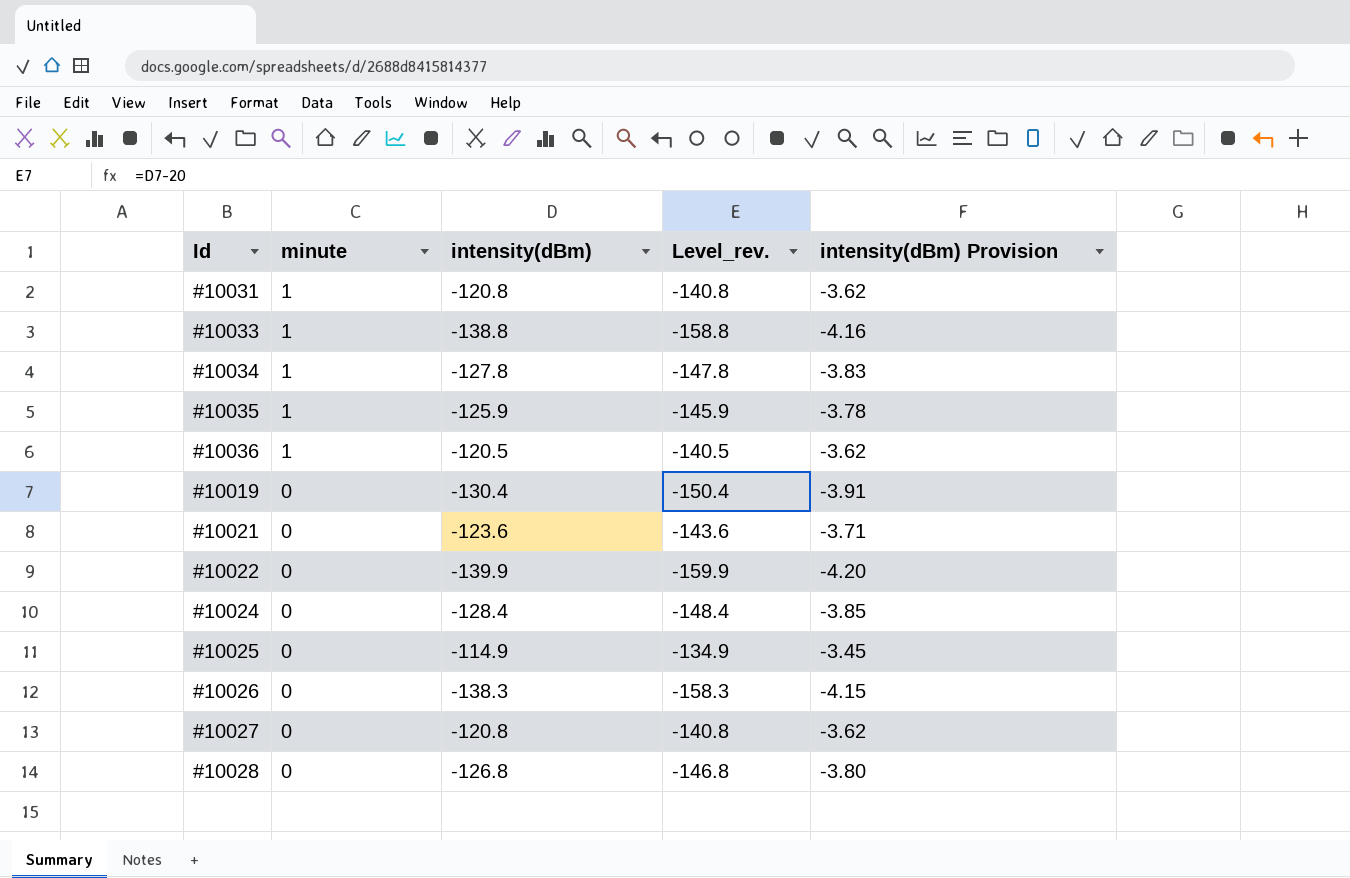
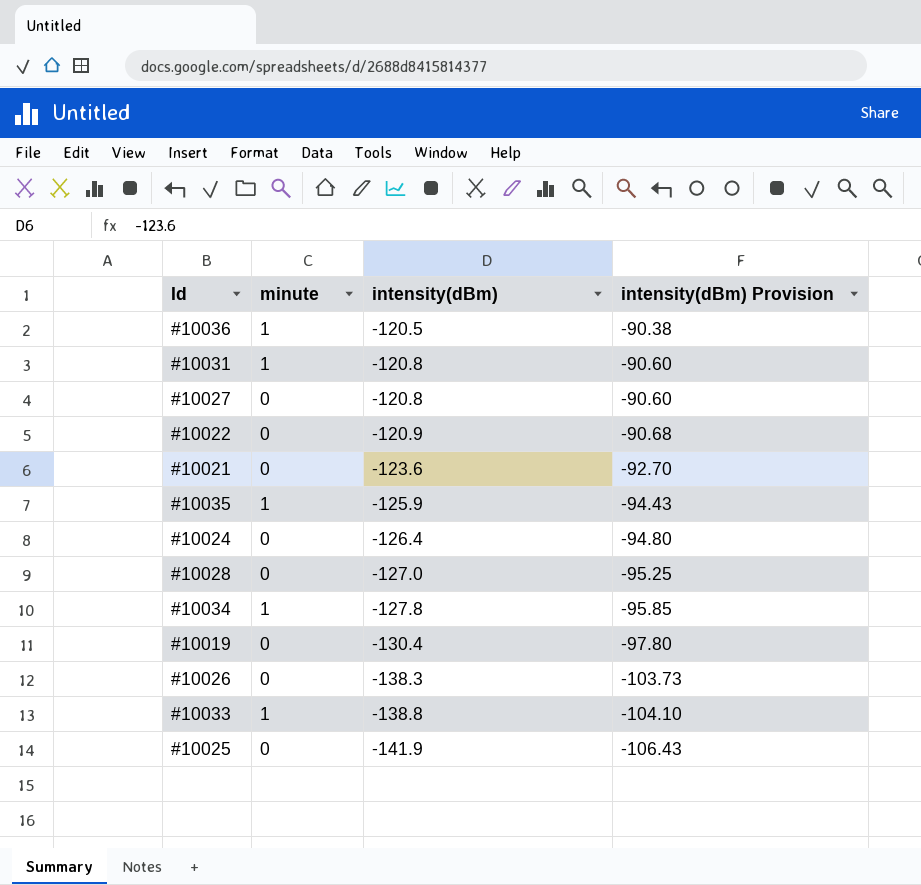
row order: minute descending -> intensity(dBm) descending
column Level_rev. | formula: [intensity(dBm)] - 20 -> none
column intensity(dBm) Provision | formula: [intensity(dBm)] * 0.03 -> [intensity(dBm)] * 0.75
#10022 | intensity(dBm): -139.9 -> -120.9
#10024 | intensity(dBm): -128.4 -> -126.4
#10028 | intensity(dBm): -126.8 -> -127.0
#10025 | intensity(dBm): -114.9 -> -141.9

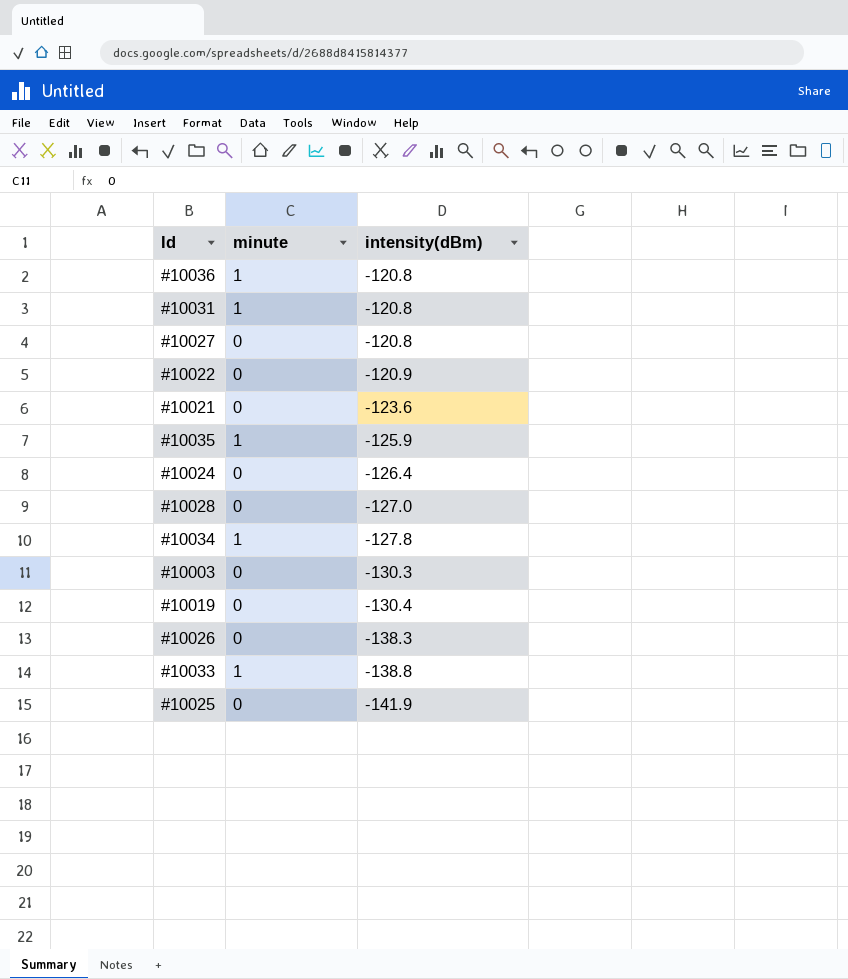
column intensity(dBm) Provision | formula: [intensity(dBm)] * 0.75 -> none
#10036 | intensity(dBm): -120.5 -> -120.8
row #10003: none -> 0 | -130.3

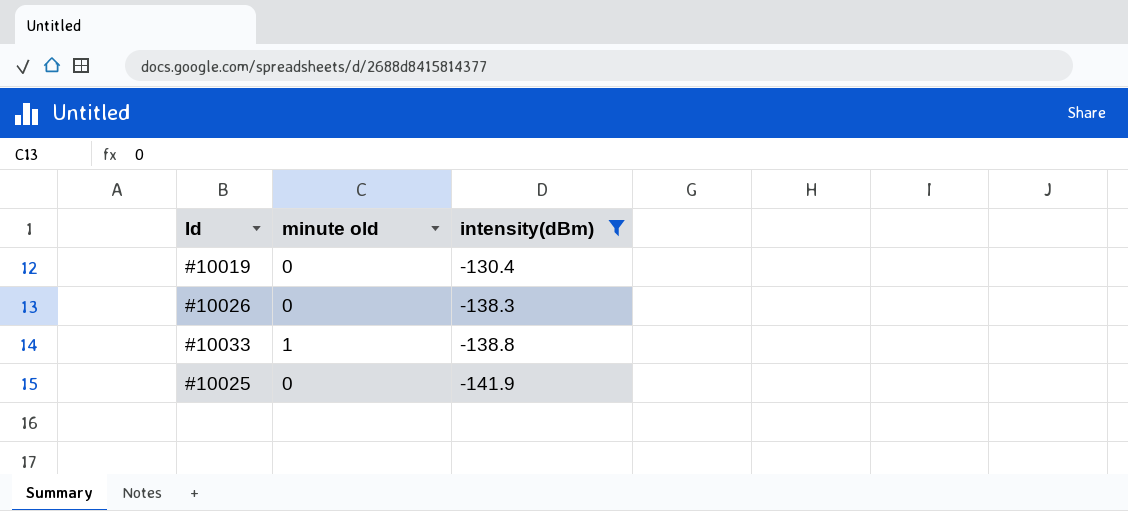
filter: none -> intensity(dBm) <= -130.4
column name: minute -> minute old

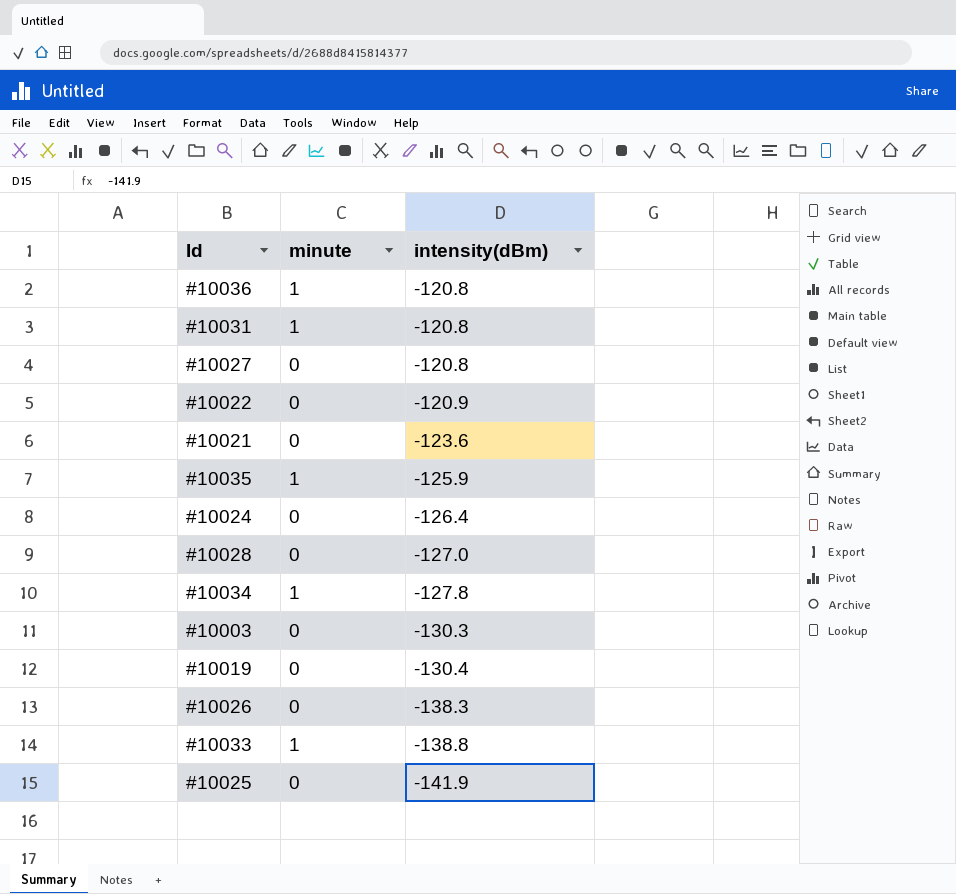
filter: intensity(dBm) <= -130.4 -> none
column name: minute old -> minute

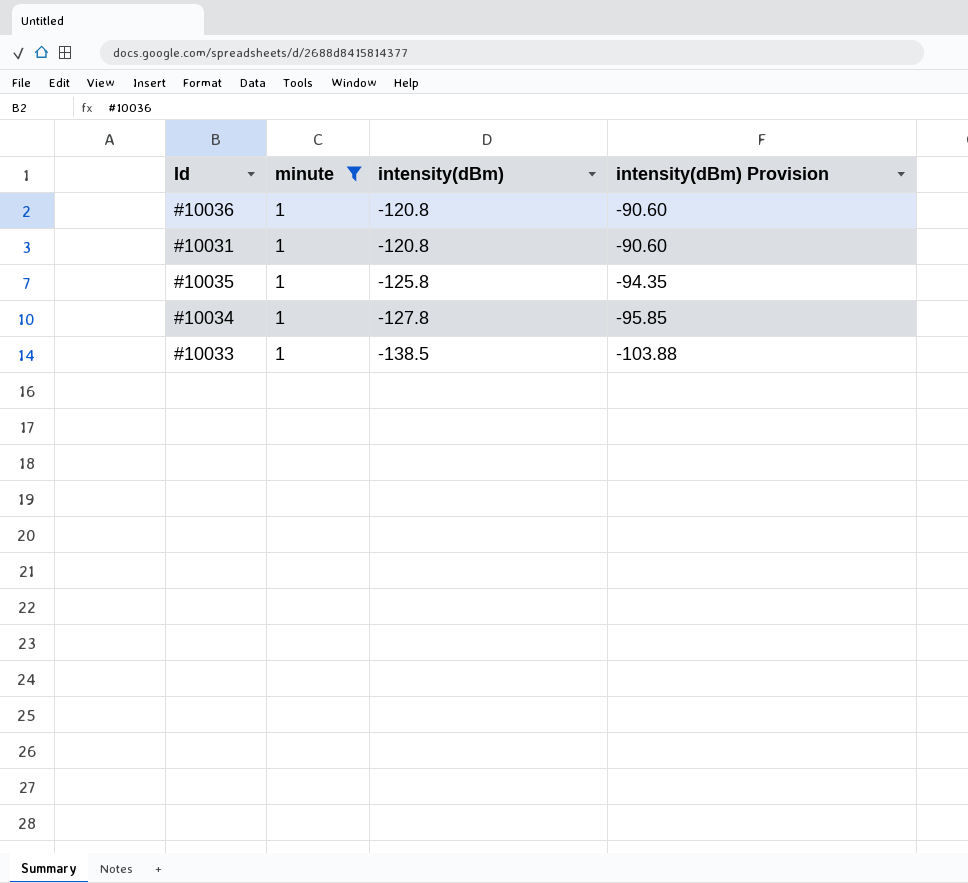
filter: none -> minute = 1
column intensity(dBm) Provision | formula: none -> [intensity(dBm)] * 0.75
#10035 | intensity(dBm): -125.9 -> -125.8
#10033 | intensity(dBm): -138.8 -> -138.5

